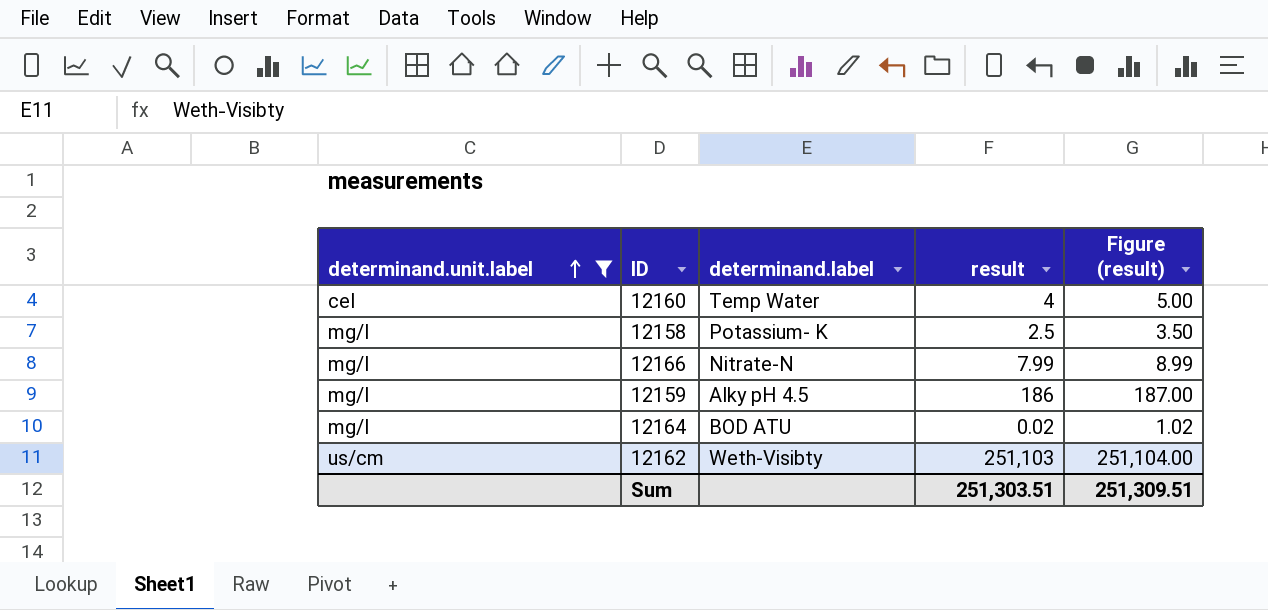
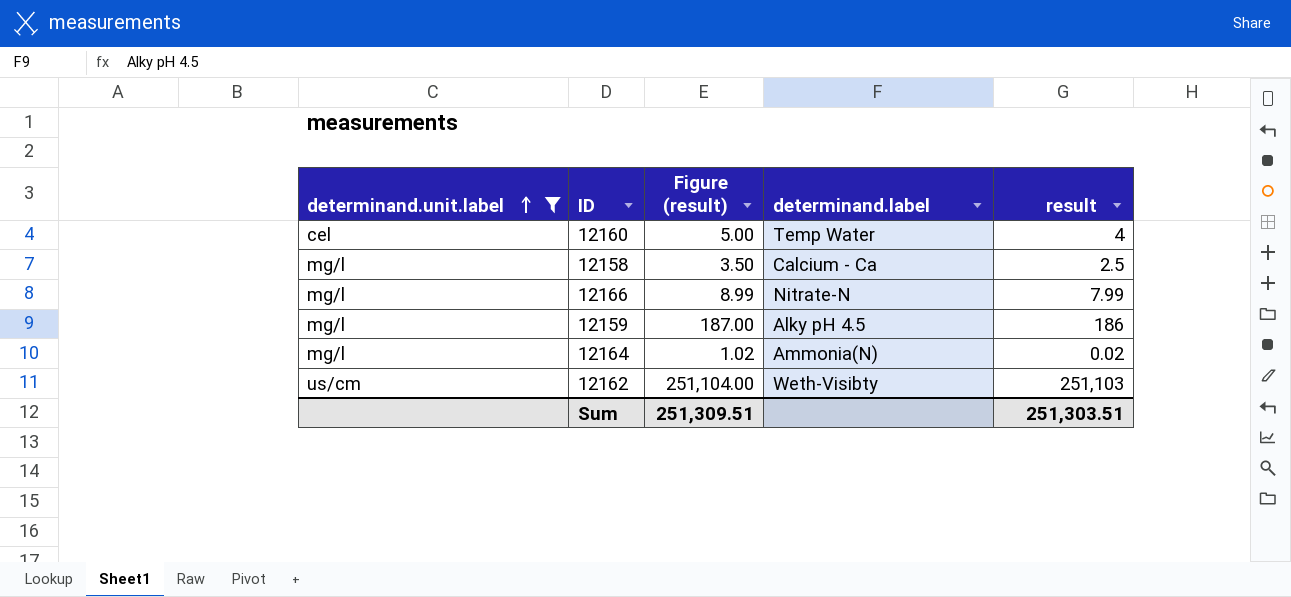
column Figure (result) | position: 5 -> 3
12158 | determinand.label: Potassium- K -> Calcium - Ca
12164 | determinand.label: BOD ATU -> Ammonia(N)

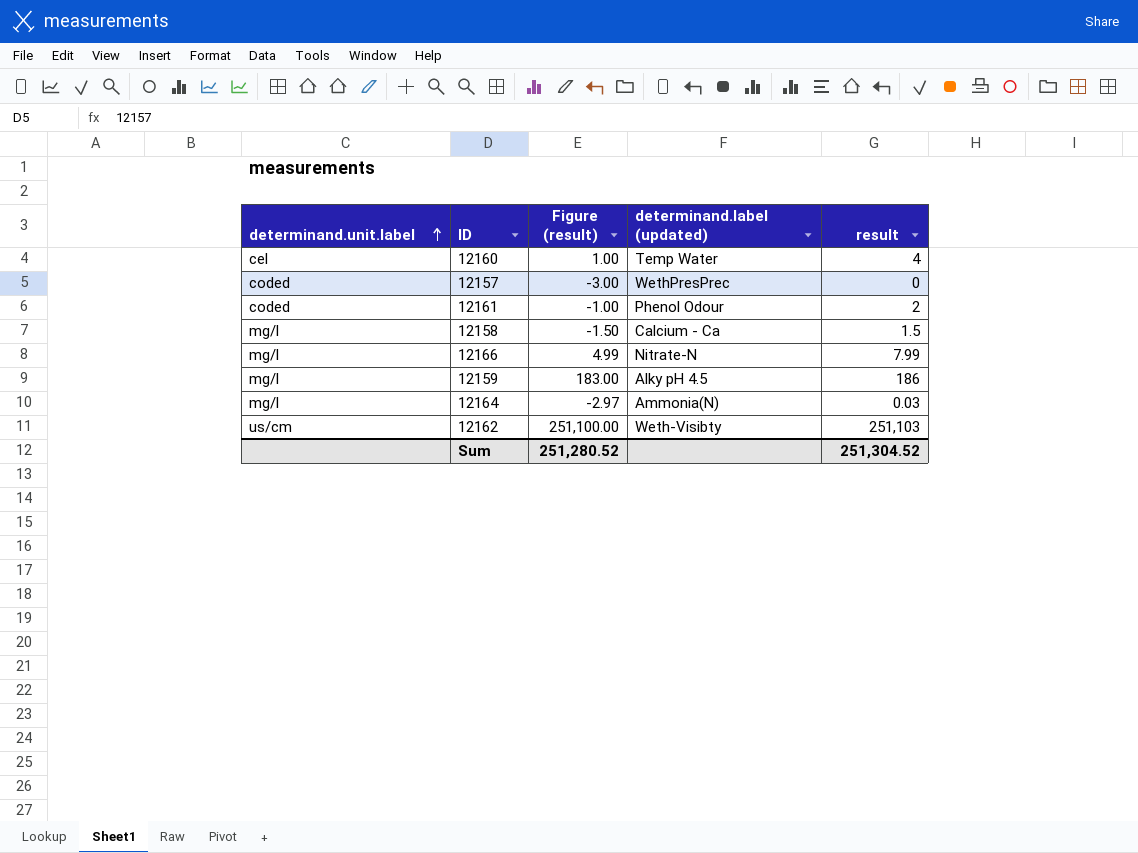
filter: determinand.unit.label != coded -> none
column Figure (result) | formula: [result] + 1 -> [result] - 3
column name: determinand.label -> determinand.label (updated)
12158 | result: 2.5 -> 1.5
12164 | result: 0.02 -> 0.03
Sum | Figure (result): 251,309.51 -> 251,280.52
Sum | result: 251,303.51 -> 251,304.52

